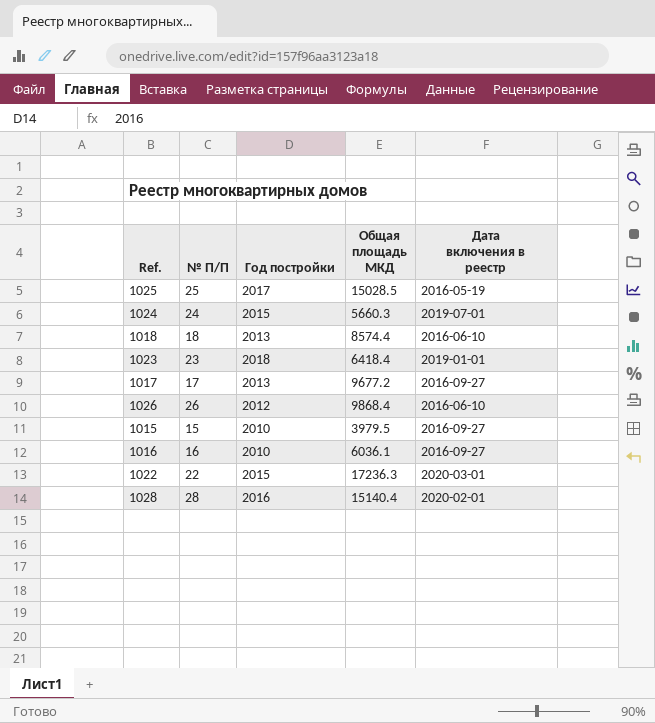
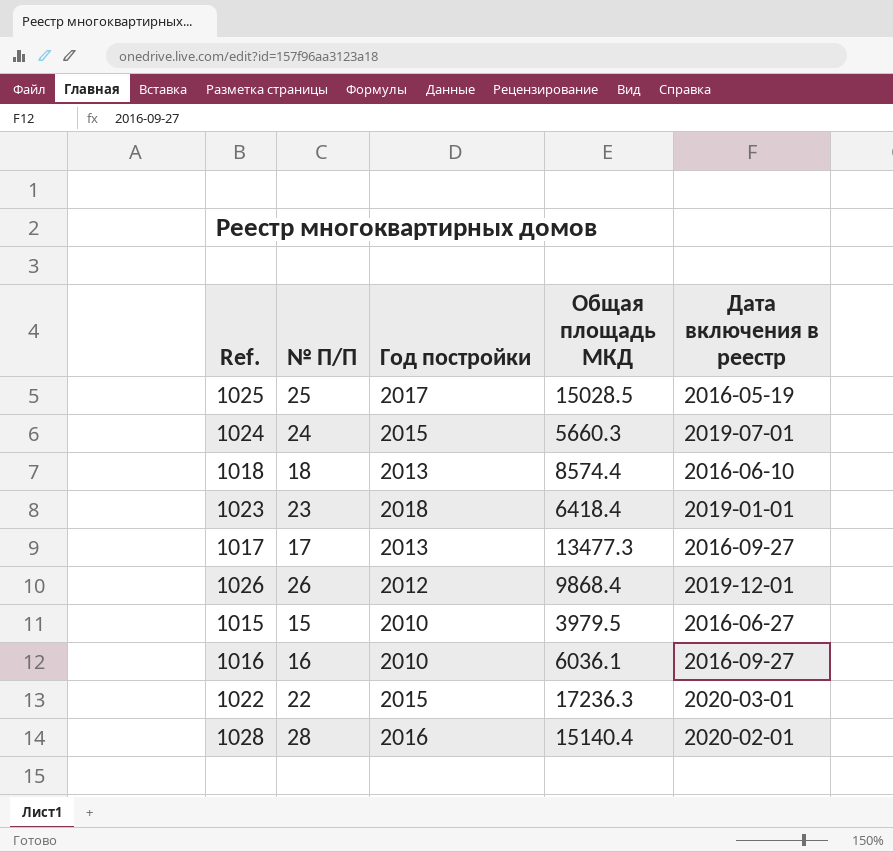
1017 | Общая площадь МКД: 9677.2 -> 13477.3
1026 | Дата включения в реестр: 2016-06-10 -> 2019-12-01
1015 | Дата включения в реестр: 2016-09-27 -> 2016-06-27

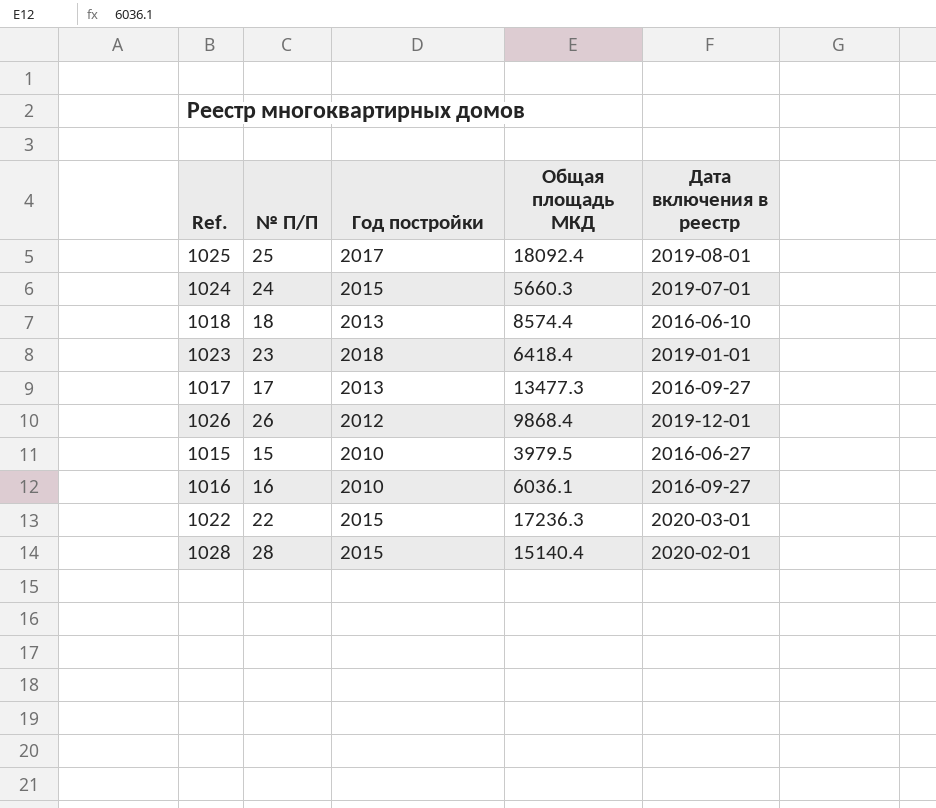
1025 | Общая площадь МКД: 15028.5 -> 18092.4
1025 | Дата включения в реестр: 2016-05-19 -> 2019-08-01
1028 | Год постройки: 2016 -> 2015

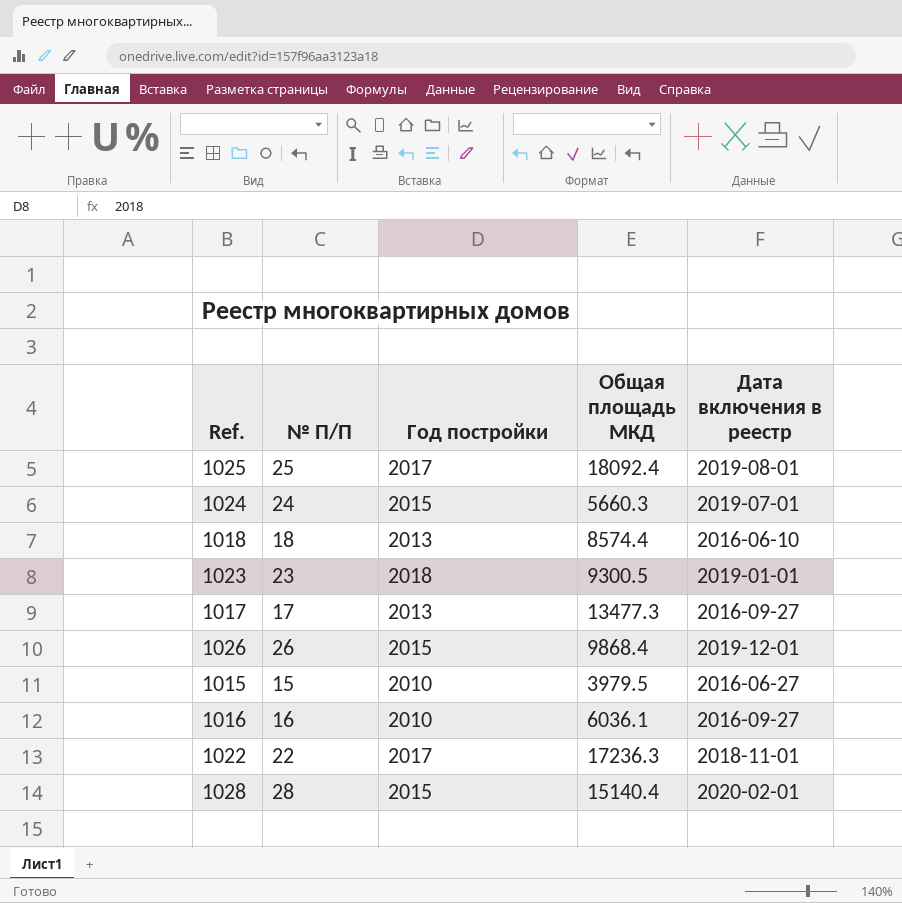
1023 | Общая площадь МКД: 6418.4 -> 9300.5
1026 | Год постройки: 2012 -> 2015
1022 | Год постройки: 2015 -> 2017
1022 | Дата включения в реестр: 2020-03-01 -> 2018-11-01

